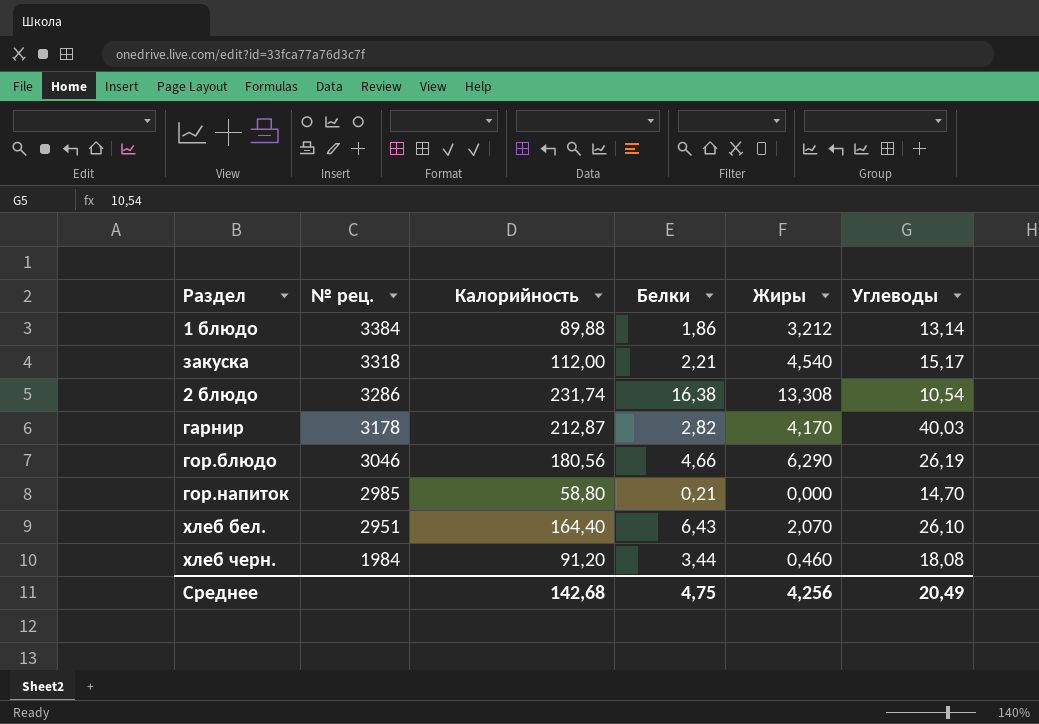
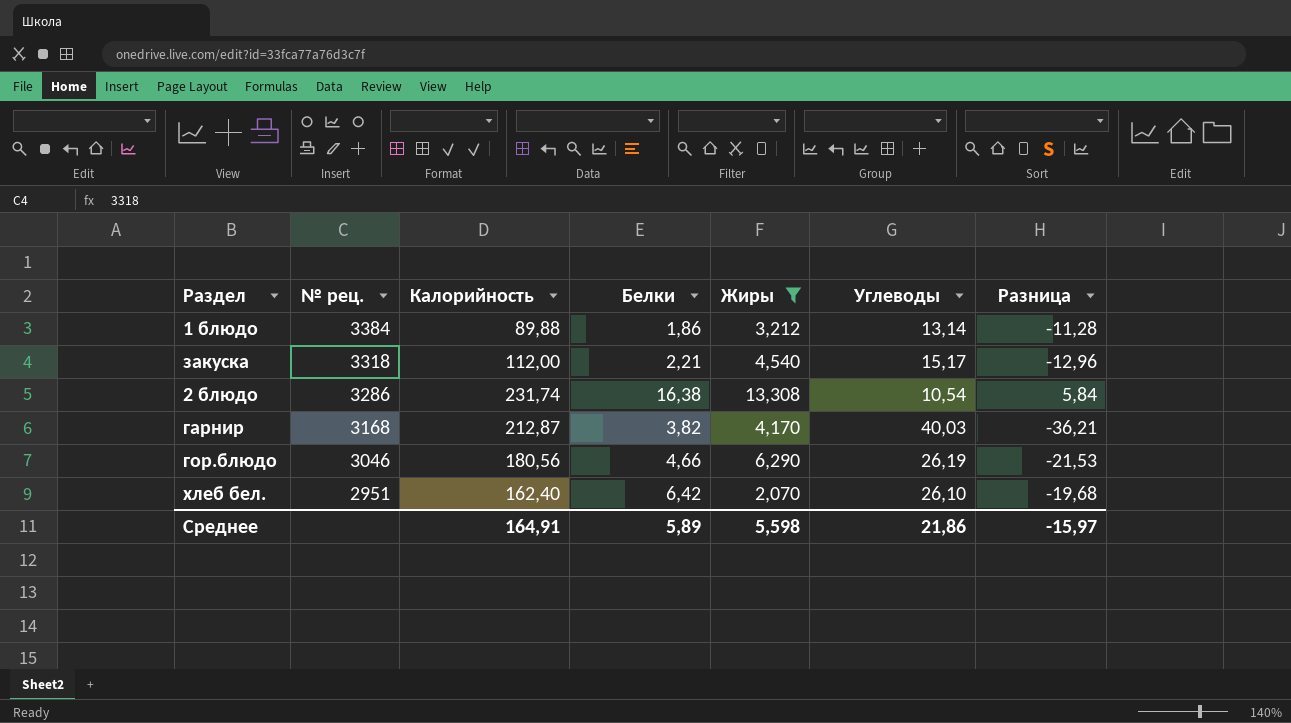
filter: none -> Жиры >= 2,070
column Разница | formula: none -> [Белки] - [Углеводы]
гарнир | № рец.: 3178 -> 3168
гарнир | Белки: 2,82 -> 3,82
хлеб бел. | Калорийность: 164,40 -> 162,40
хлеб бел. | Белки: 6,43 -> 6,42
Среднее | Калорийность: 142,68 -> 164,91
Среднее | Белки: 4,75 -> 5,89
Среднее | Жиры: 4,256 -> 5,598
Среднее | Углеводы: 20,49 -> 21,86

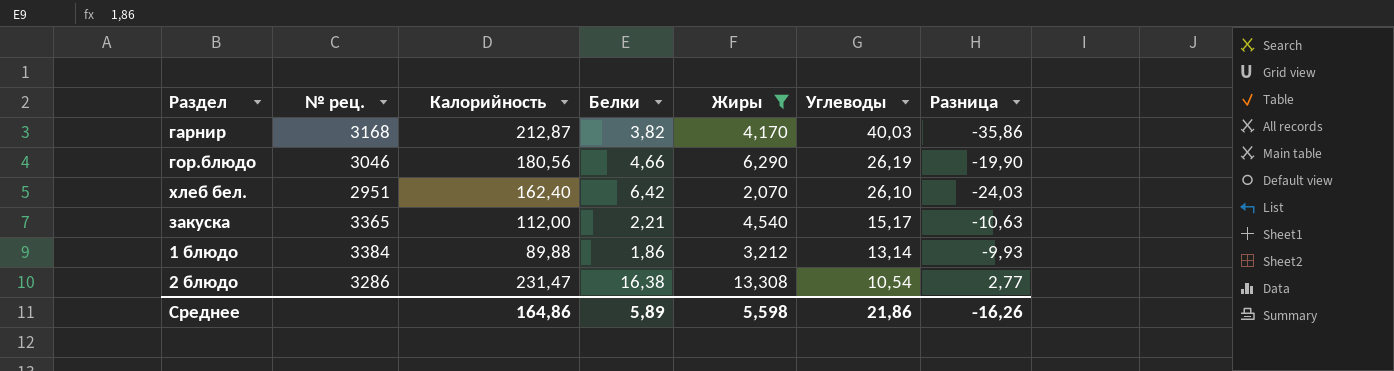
row order: № рец. descending -> Углеводы descending
column Разница | formula: [Белки] - [Углеводы] -> [Жиры] - [Углеводы]
закуска | № рец.: 3318 -> 3365
2 блюдо | Калорийность: 231,74 -> 231,47
Среднее | Калорийность: 164,91 -> 164,86
Среднее | Разница: -15,97 -> -16,26

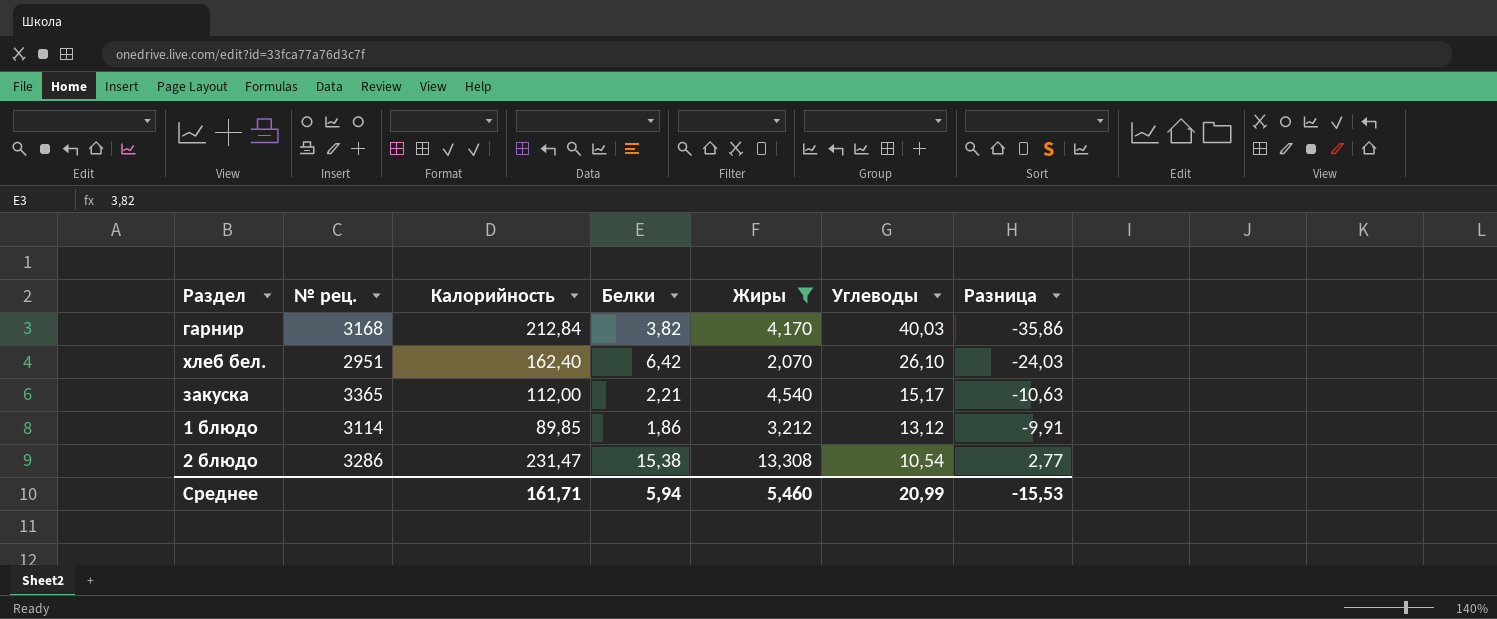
row гор.блюдо: 3046 | 180,56 | 4,66 | 6,290 | 26,19 | -19,90 -> none
гарнир | Калорийность: 212,87 -> 212,84
1 блюдо | № рец.: 3384 -> 3114
1 блюдо | Калорийность: 89,88 -> 89,85
1 блюдо | Углеводы: 13,14 -> 13,12
1 блюдо | Разница: -9,93 -> -9,91
2 блюдо | Белки: 16,38 -> 15,38
Среднее | Калорийность: 164,86 -> 161,71
Среднее | Белки: 5,89 -> 5,94
Среднее | Жиры: 5,598 -> 5,460
Среднее | Углеводы: 21,86 -> 20,99
Среднее | Разница: -16,26 -> -15,53

